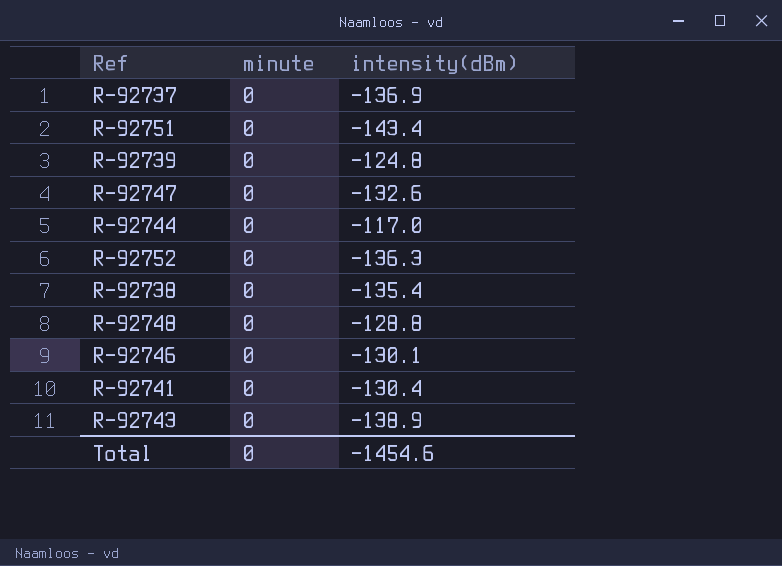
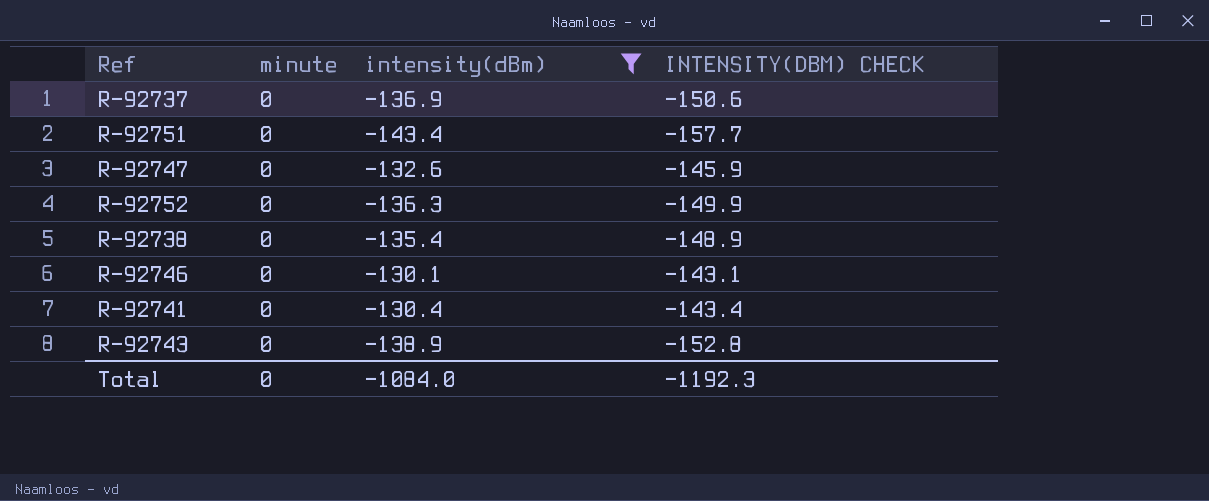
filter: none -> intensity(dBm) <= -130.1
column INTENSITY(DBM) CHECK | formula: none -> [intensity(dBm)] * 1.1
Total | intensity(dBm): -1454.6 -> -1084.0

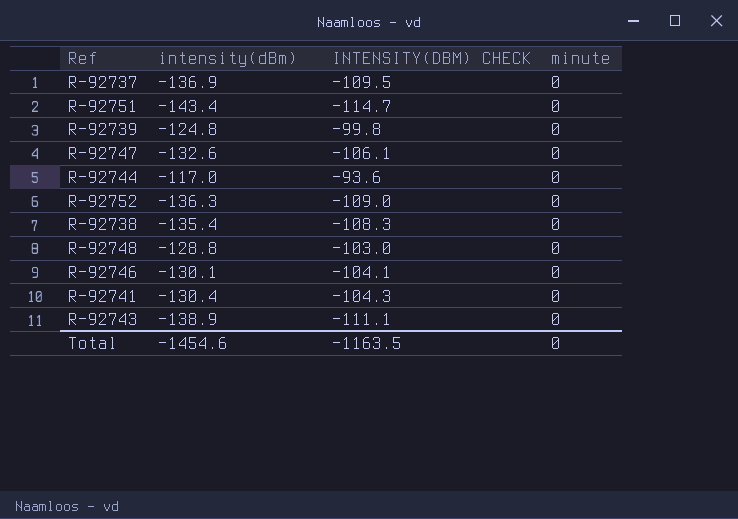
filter: intensity(dBm) <= -130.1 -> none
column INTENSITY(DBM) CHECK | formula: [intensity(dBm)] * 1.1 -> [intensity(dBm)] * 0.8
column minute | position: 2 -> 4
Total | intensity(dBm): -1084.0 -> -1454.6
Total | INTENSITY(DBM) CHECK: -1192.3 -> -1163.5

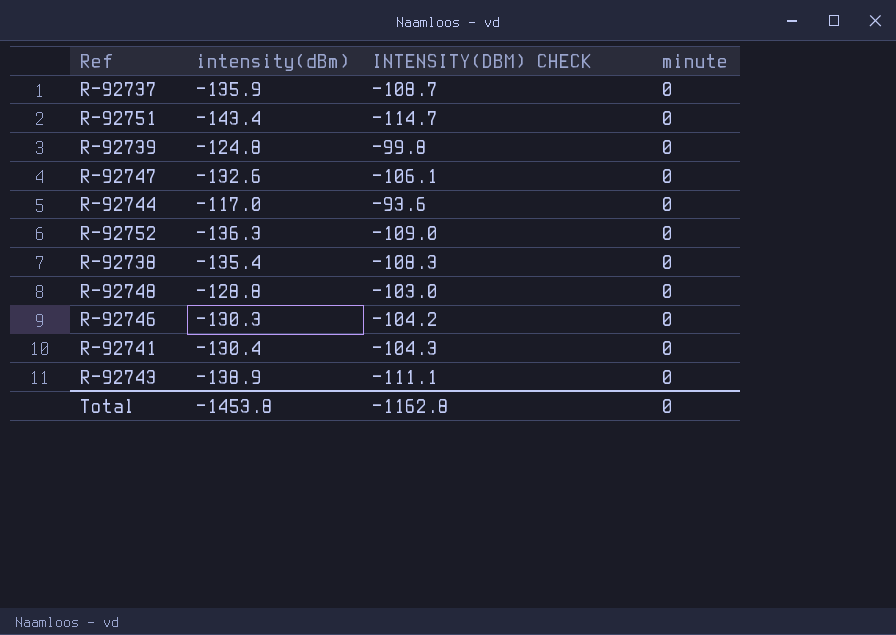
R-92737 | intensity(dBm): -136.9 -> -135.9
R-92737 | INTENSITY(DBM) CHECK: -109.5 -> -108.7
R-92746 | intensity(dBm): -130.1 -> -130.3
R-92746 | INTENSITY(DBM) CHECK: -104.1 -> -104.2
Total | intensity(dBm): -1454.6 -> -1453.8
Total | INTENSITY(DBM) CHECK: -1163.5 -> -1162.8

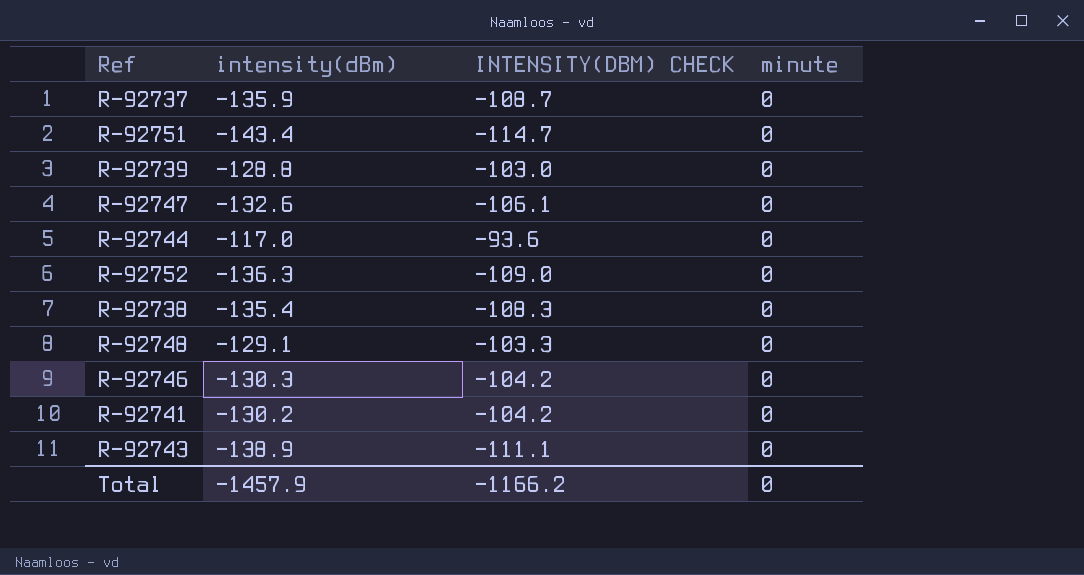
R-92739 | intensity(dBm): -124.8 -> -128.8
R-92739 | INTENSITY(DBM) CHECK: -99.8 -> -103.0
R-92748 | intensity(dBm): -128.8 -> -129.1
R-92748 | INTENSITY(DBM) CHECK: -103.0 -> -103.3
R-92741 | intensity(dBm): -130.4 -> -130.2
R-92741 | INTENSITY(DBM) CHECK: -104.3 -> -104.2
Total | intensity(dBm): -1453.8 -> -1457.9
Total | INTENSITY(DBM) CHECK: -1162.8 -> -1166.2

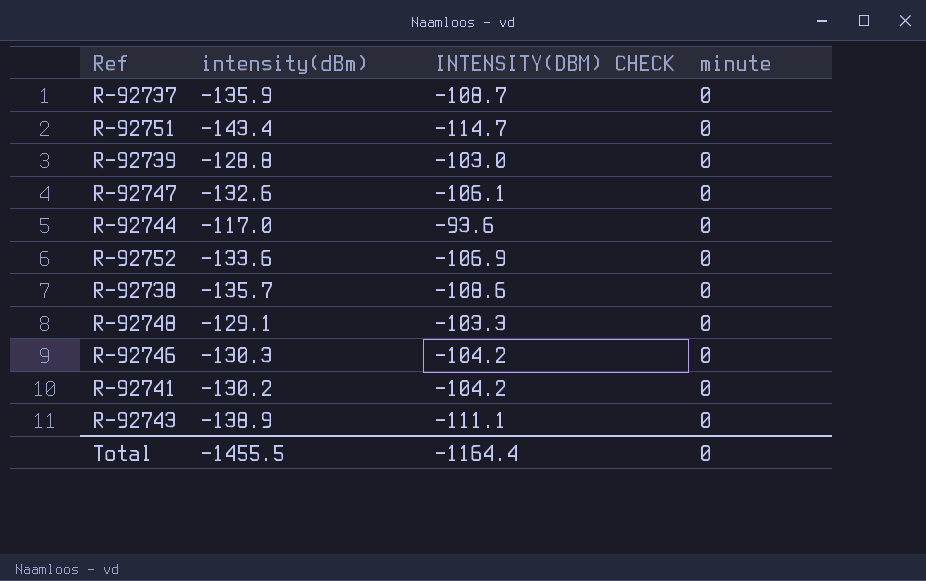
R-92752 | intensity(dBm): -136.3 -> -133.6
R-92752 | INTENSITY(DBM) CHECK: -109.0 -> -106.9
R-92738 | intensity(dBm): -135.4 -> -135.7
R-92738 | INTENSITY(DBM) CHECK: -108.3 -> -108.6
Total | intensity(dBm): -1457.9 -> -1455.5
Total | INTENSITY(DBM) CHECK: -1166.2 -> -1164.4

